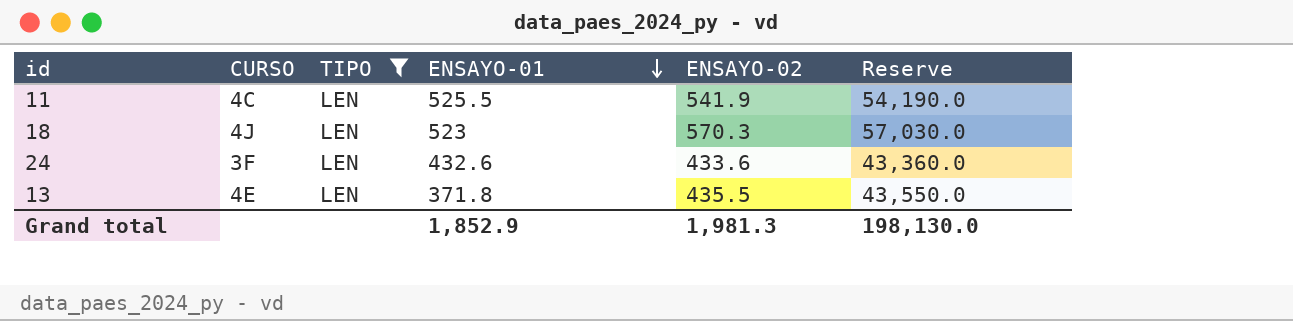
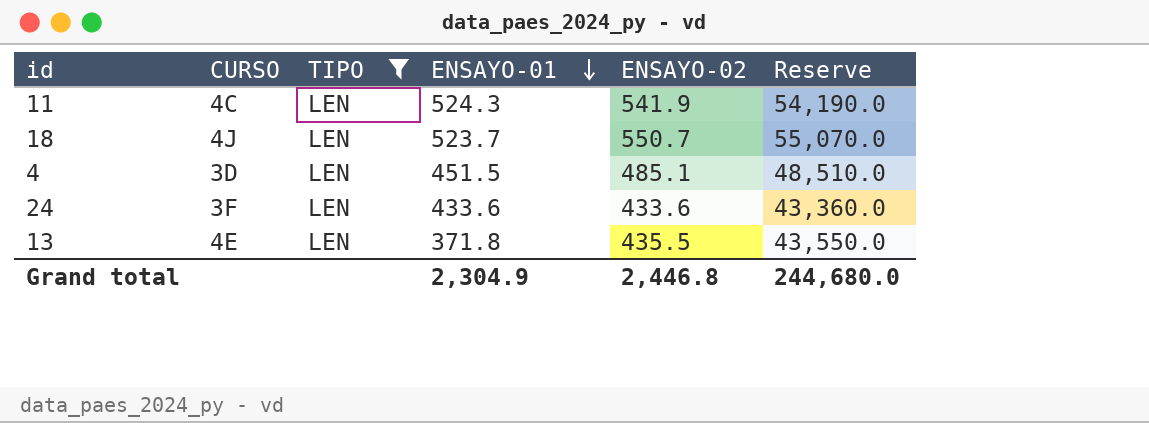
11 | ENSAYO-01: 525.5 -> 524.3
18 | ENSAYO-01: 523 -> 523.7
18 | ENSAYO-02: 570.3 -> 550.7
18 | Reserve: 57,030.0 -> 55,070.0
row 4: none -> 3D | LEN | 451.5 | 485.1 | 48,510.0
24 | ENSAYO-01: 432.6 -> 433.6
Grand total | ENSAYO-01: 1,852.9 -> 2,304.9
Grand total | ENSAYO-02: 1,981.3 -> 2,446.8
Grand total | Reserve: 198,130.0 -> 244,680.0

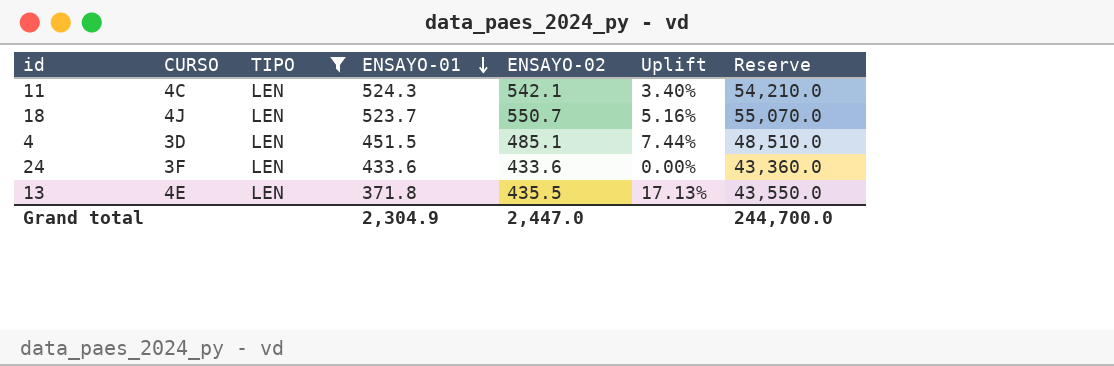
column Uplift | formula: none -> ([ENSAYO-02] - [ENSAYO-01]) / [ENSAYO-01]
11 | ENSAYO-02: 541.9 -> 542.1
11 | Reserve: 54,190.0 -> 54,210.0
Grand total | ENSAYO-02: 2,446.8 -> 2,447.0
Grand total | Reserve: 244,680.0 -> 244,700.0

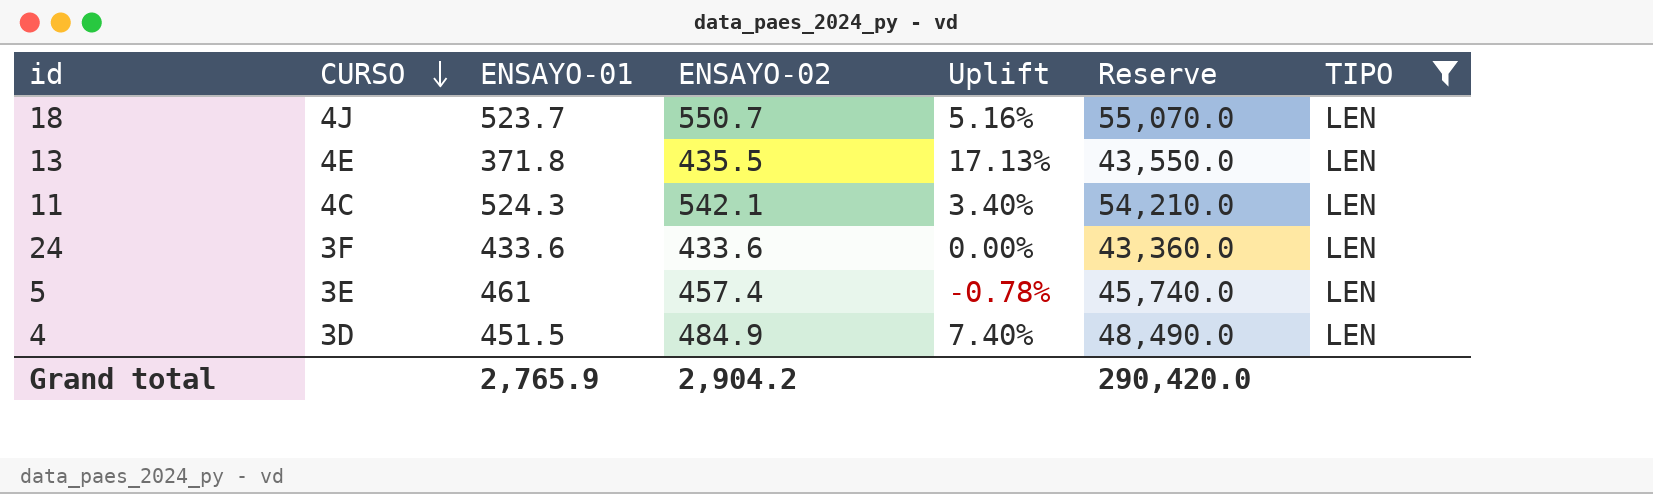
row order: ENSAYO-01 descending -> CURSO descending
column TIPO | position: 3 -> 7
row 5: none -> 3E | 461 | 457.4 | -0.78% | 45,740.0 | LEN
4 | ENSAYO-02: 485.1 -> 484.9
4 | Uplift: 7.44% -> 7.40%
4 | Reserve: 48,510.0 -> 48,490.0
Grand total | ENSAYO-01: 2,304.9 -> 2,765.9
Grand total | ENSAYO-02: 2,447.0 -> 2,904.2
Grand total | Reserve: 244,700.0 -> 290,420.0

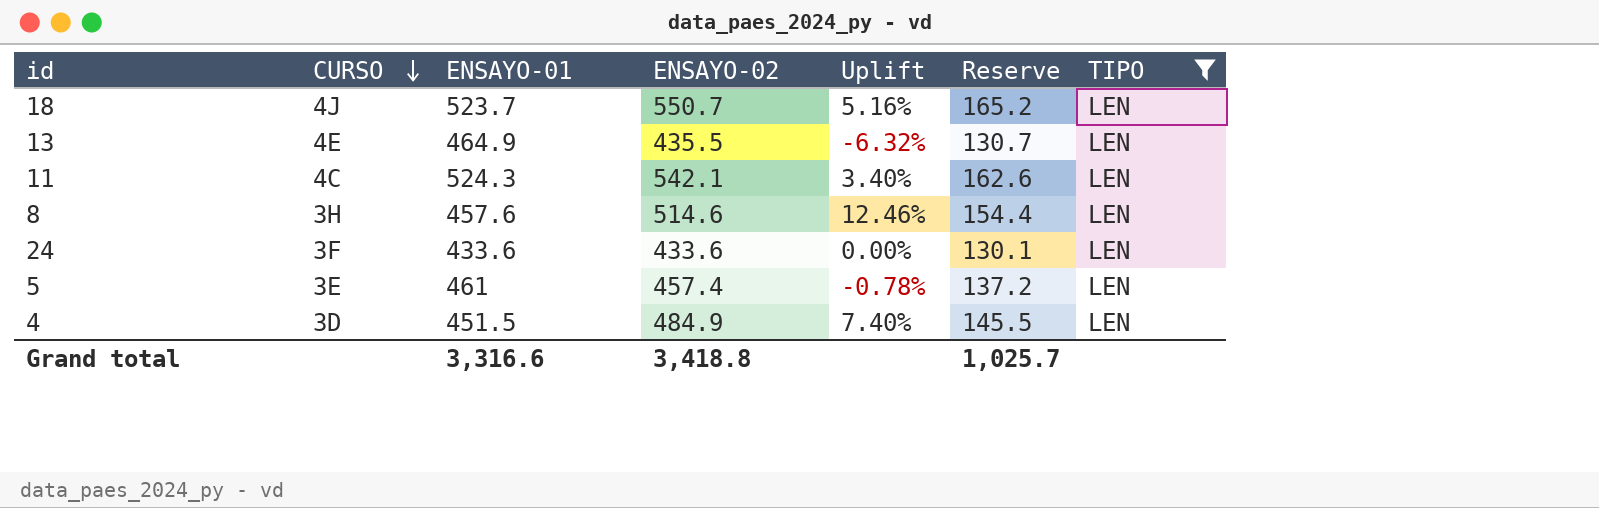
column Reserve | formula: [ENSAYO-02] * 100 -> [ENSAYO-02] * 0.3
13 | ENSAYO-01: 371.8 -> 464.9
13 | Uplift: 17.13% -> -6.32%
row 8: none -> 3H | 457.6 | 514.6 | 12.46% | 154.4 | LEN
Grand total | ENSAYO-01: 2,765.9 -> 3,316.6
Grand total | ENSAYO-02: 2,904.2 -> 3,418.8
Grand total | Reserve: 290,420.0 -> 1,025.7

